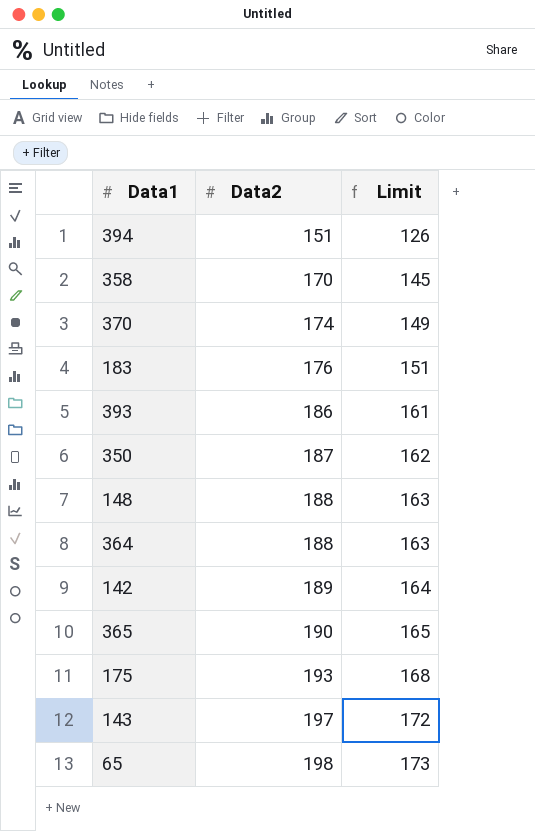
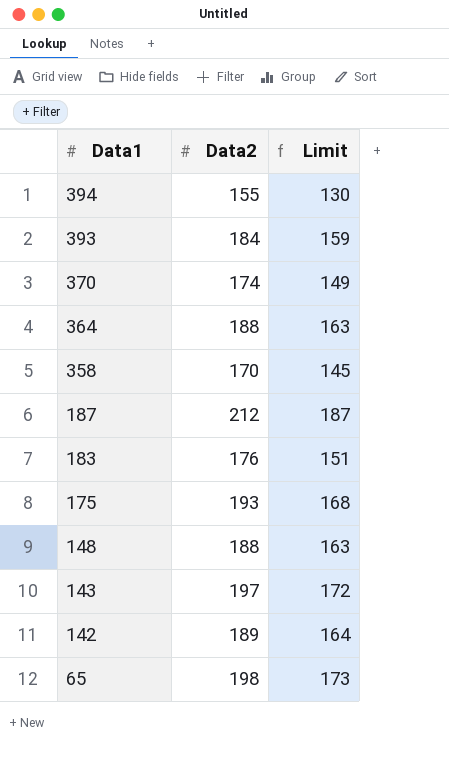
row order: Data2 ascending -> Data1 descending
row 350: 187 | 162 -> none
row 365: 190 | 165 -> none
394 | Data2: 151 -> 155
394 | Limit: 126 -> 130
393 | Data2: 186 -> 184
393 | Limit: 161 -> 159
row 187: none -> 212 | 187

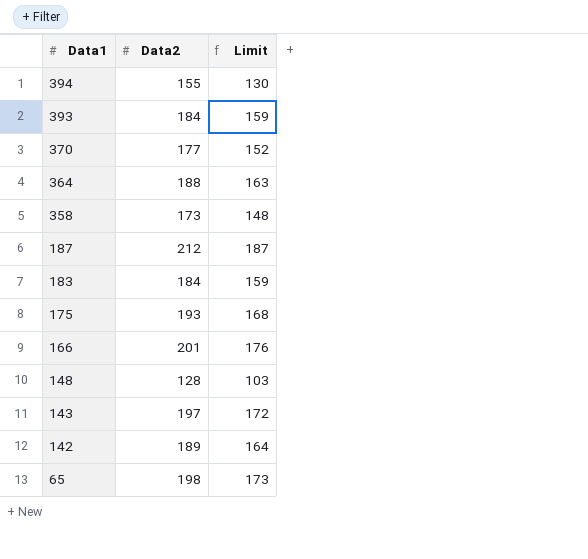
370 | Data2: 174 -> 177
370 | Limit: 149 -> 152
358 | Data2: 170 -> 173
358 | Limit: 145 -> 148
183 | Data2: 176 -> 184
183 | Limit: 151 -> 159
row 166: none -> 201 | 176
148 | Data2: 188 -> 128
148 | Limit: 163 -> 103

